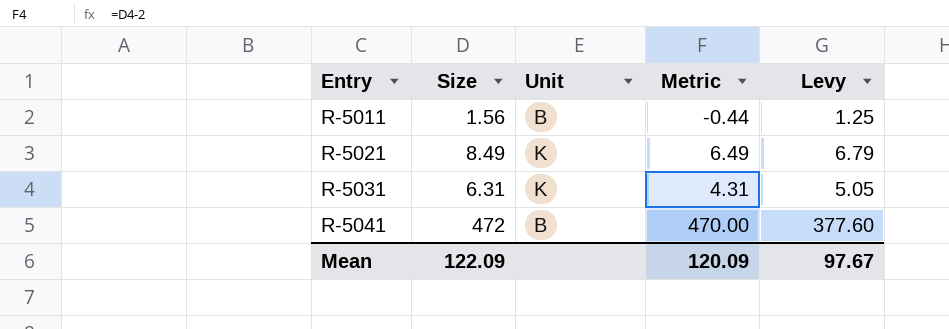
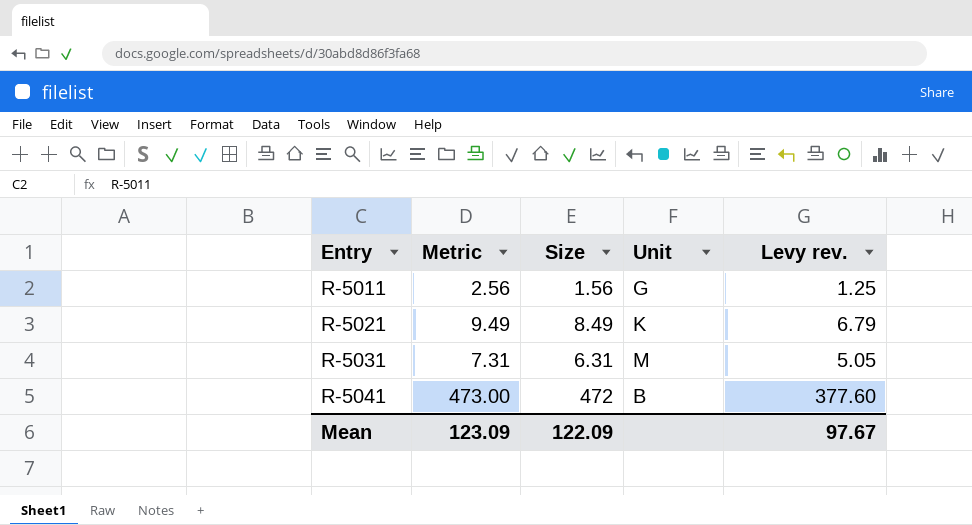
column Metric | formula: [Size] - 2 -> [Size] + 1
column Metric | position: 4 -> 2
column name: Levy -> Levy rev.
R-5011 | Unit: B -> G
R-5031 | Unit: K -> M
Mean | Metric: 120.09 -> 123.09

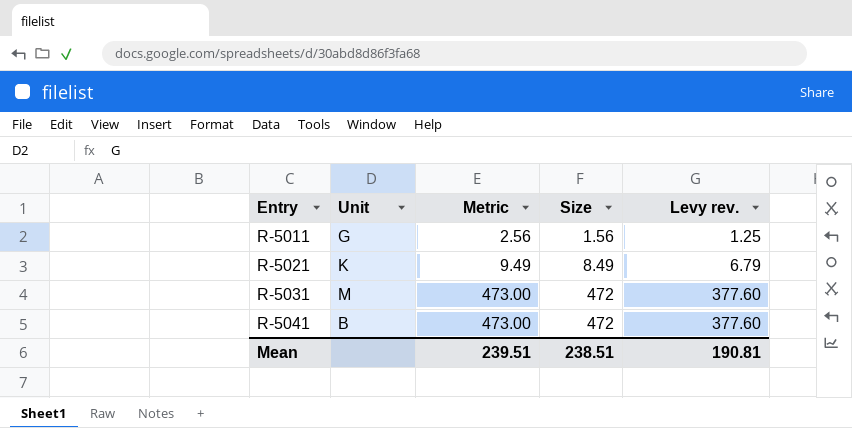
column Unit | position: 4 -> 2
R-5031 | Metric: 7.31 -> 473.00
R-5031 | Size: 6.31 -> 472
R-5031 | Levy rev.: 5.05 -> 377.60
Mean | Metric: 123.09 -> 239.51
Mean | Size: 122.09 -> 238.51
Mean | Levy rev.: 97.67 -> 190.81

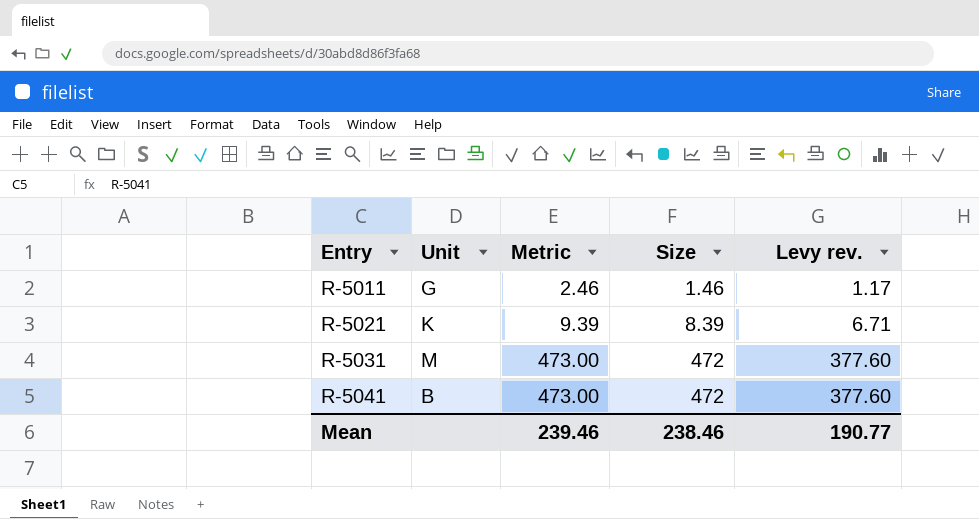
R-5011 | Metric: 2.56 -> 2.46
R-5011 | Size: 1.56 -> 1.46
R-5011 | Levy rev.: 1.25 -> 1.17
R-5021 | Metric: 9.49 -> 9.39
R-5021 | Size: 8.49 -> 8.39
R-5021 | Levy rev.: 6.79 -> 6.71
Mean | Metric: 239.51 -> 239.46
Mean | Size: 238.51 -> 238.46
Mean | Levy rev.: 190.81 -> 190.77

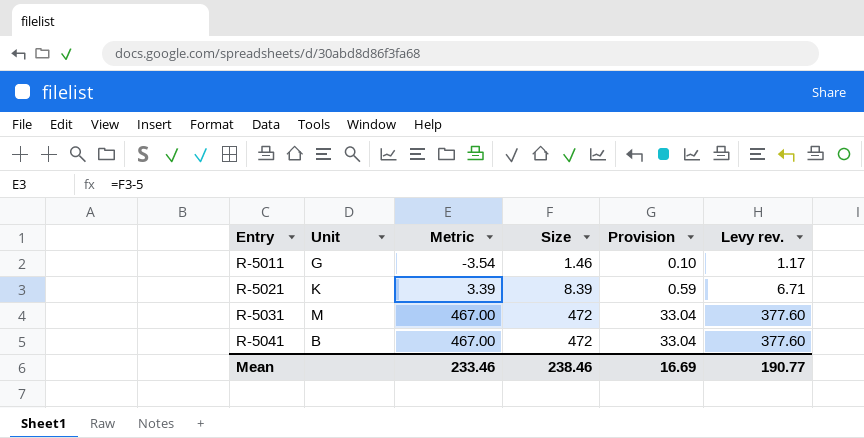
column Metric | formula: [Size] + 1 -> [Size] - 5
column Provision | formula: none -> [Size] * 0.07
Mean | Metric: 239.46 -> 233.46

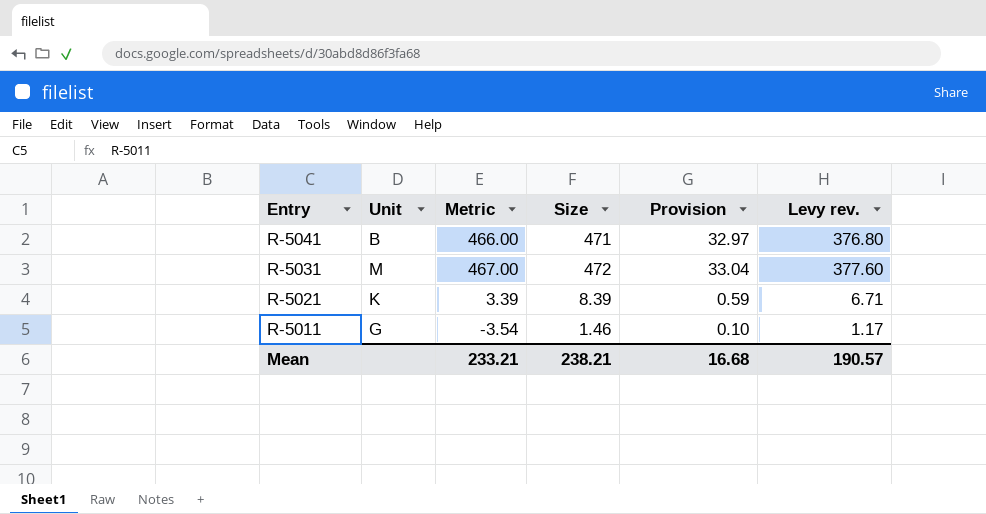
row order: Entry ascending -> Entry descending
R-5041 | Metric: 467.00 -> 466.00
R-5041 | Size: 472 -> 471
R-5041 | Provision: 33.04 -> 32.97
R-5041 | Levy rev.: 377.60 -> 376.80
Mean | Metric: 233.46 -> 233.21
Mean | Size: 238.46 -> 238.21
Mean | Provision: 16.69 -> 16.68
Mean | Levy rev.: 190.77 -> 190.57

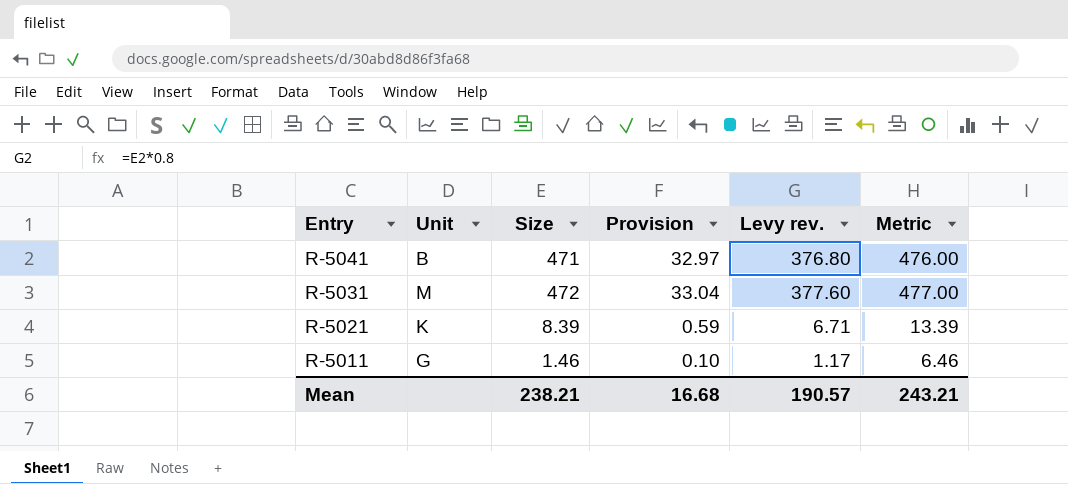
column Metric | formula: [Size] - 5 -> [Size] + 5
column Metric | position: 3 -> 6
Mean | Metric: 233.21 -> 243.21

